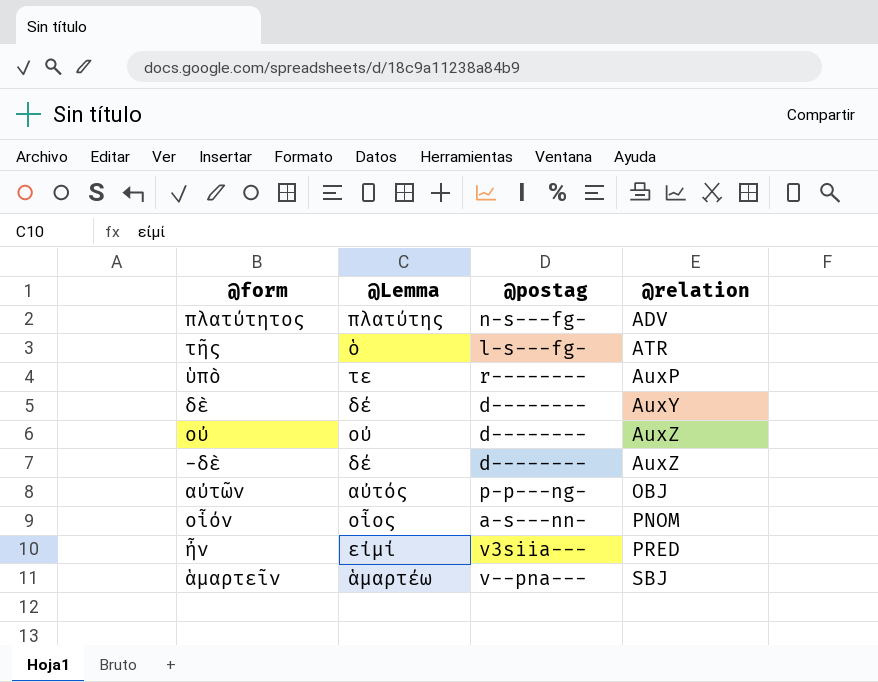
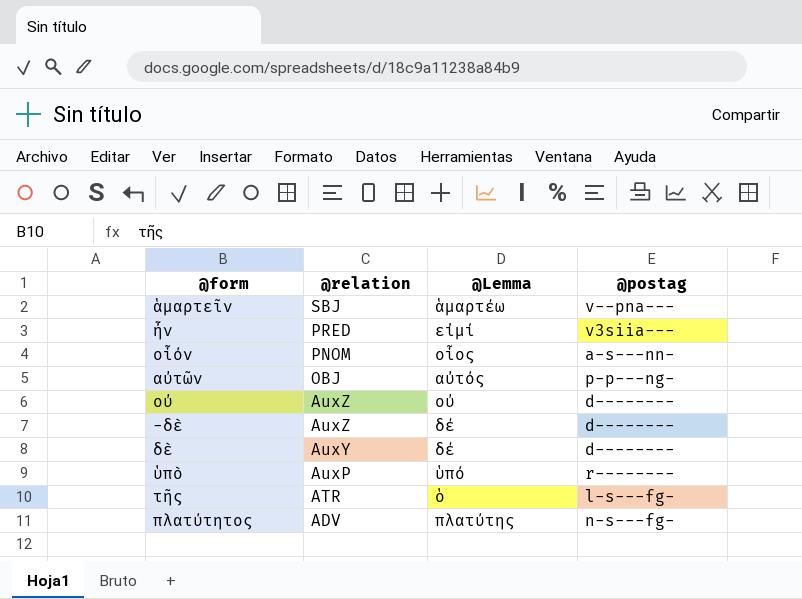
row order: @relation ascending -> @relation descending
column @relation | position: 4 -> 2
ὑπὸ | @Lemma: τε -> ὑπό

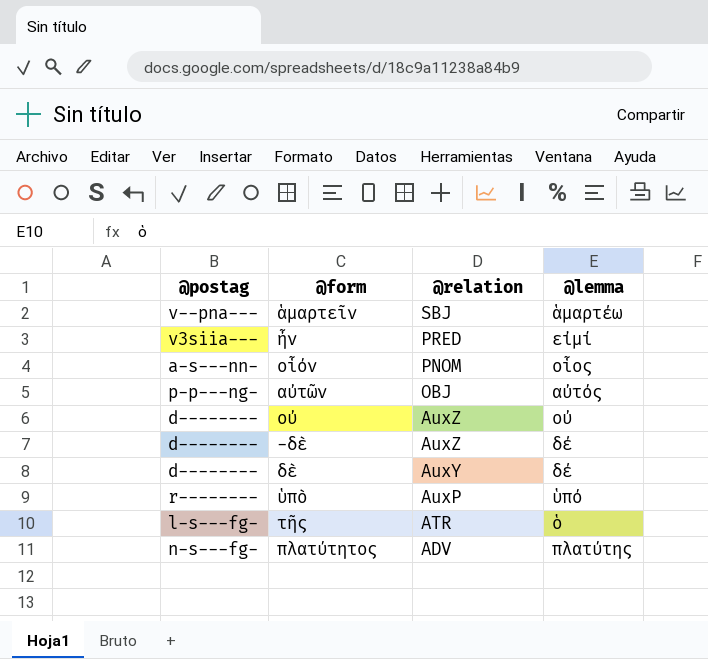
column @postag | position: 4 -> 1
column name: @Lemma -> @lemma

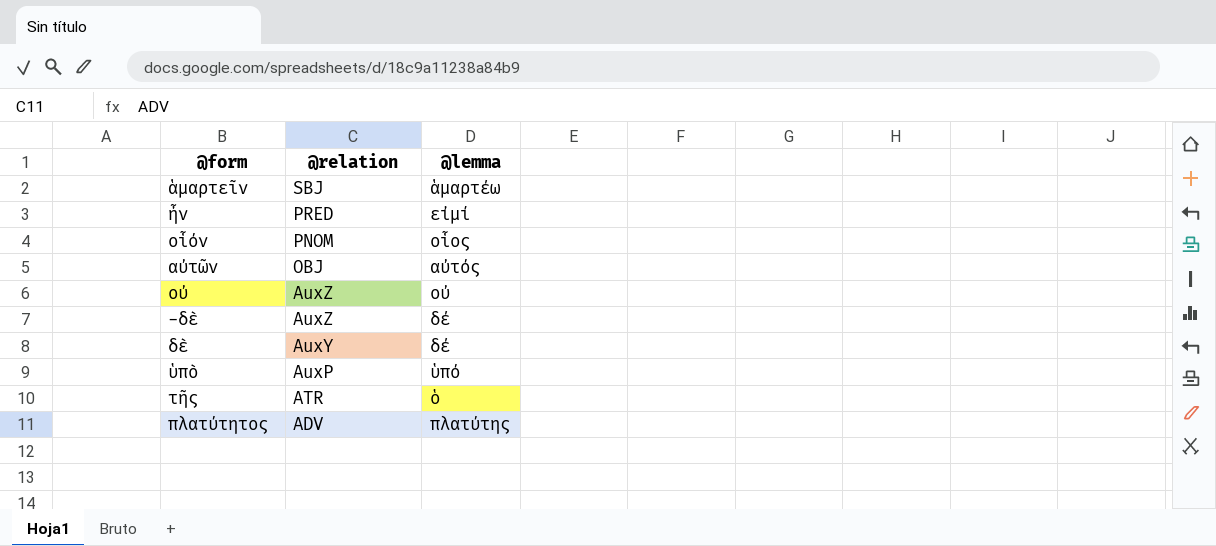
column @postag | position: 1 -> none

